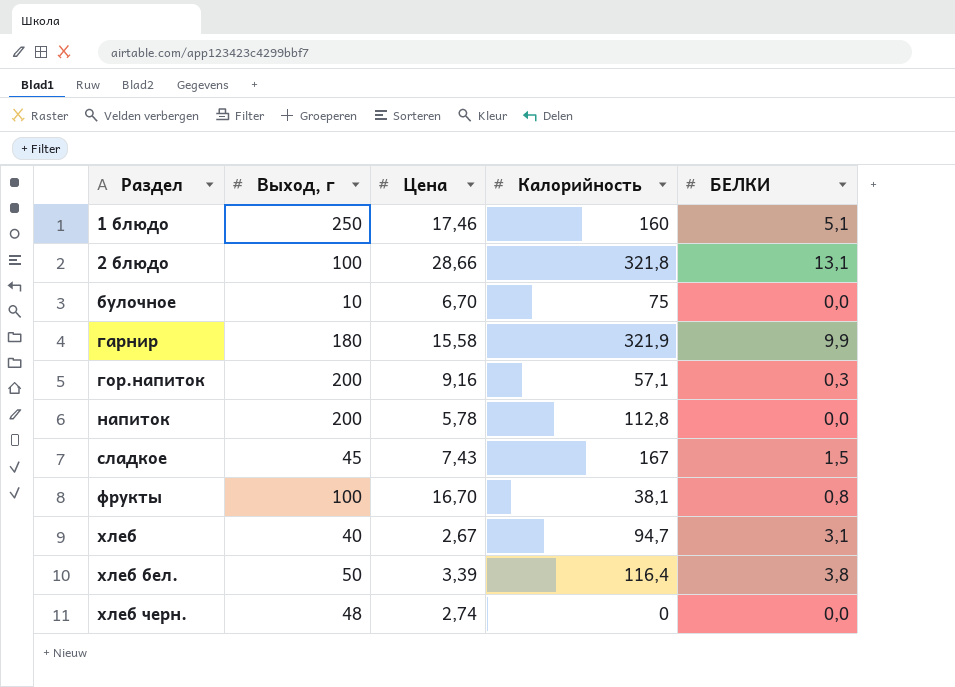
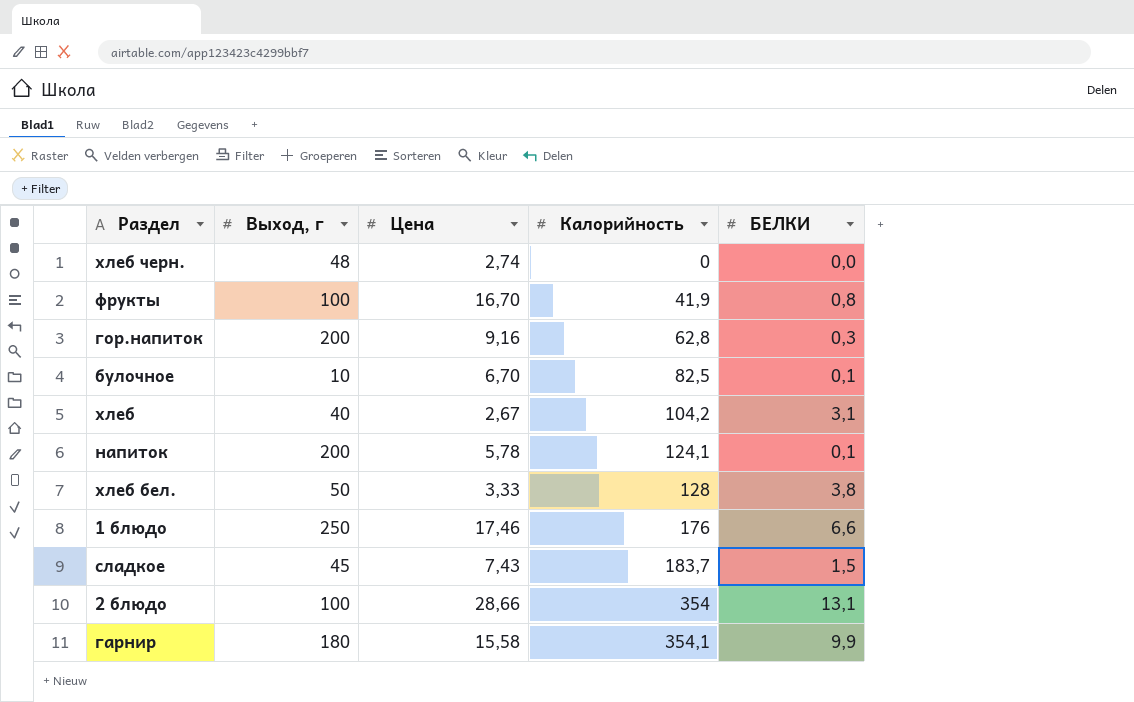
row order: Раздел ascending -> Калорийность ascending
фрукты | Калорийность: 38,1 -> 41,9
гор.напиток | Калорийность: 57,1 -> 62,8
булочное | Калорийность: 75 -> 82,5
булочное | БЕЛКИ: 0,0 -> 0,1
хлеб | Калорийность: 94,7 -> 104,2
напиток | Калорийность: 112,8 -> 124,1
напиток | БЕЛКИ: 0,0 -> 0,1
хлеб бел. | Цена: 3,39 -> 3,33
хлеб бел. | Калорийность: 116,4 -> 128
1 блюдо | Калорийность: 160 -> 176
1 блюдо | БЕЛКИ: 5,1 -> 6,6
сладкое | Калорийность: 167 -> 183,7
2 блюдо | Калорийность: 321,8 -> 354
гарнир | Калорийность: 321,9 -> 354,1

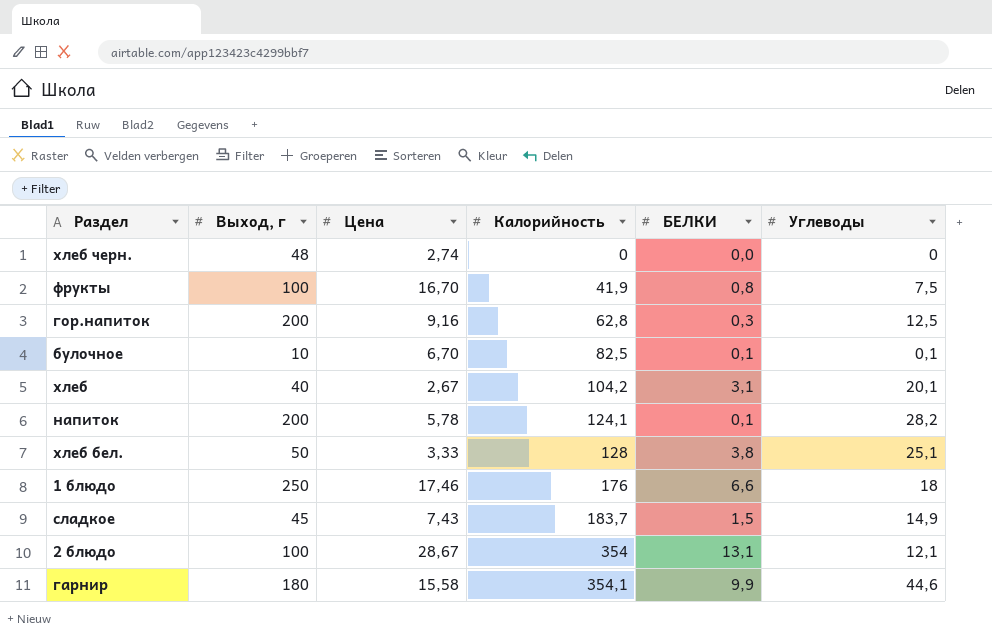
column Углеводы | position: none -> 6
2 блюдо | Цена: 28,66 -> 28,67

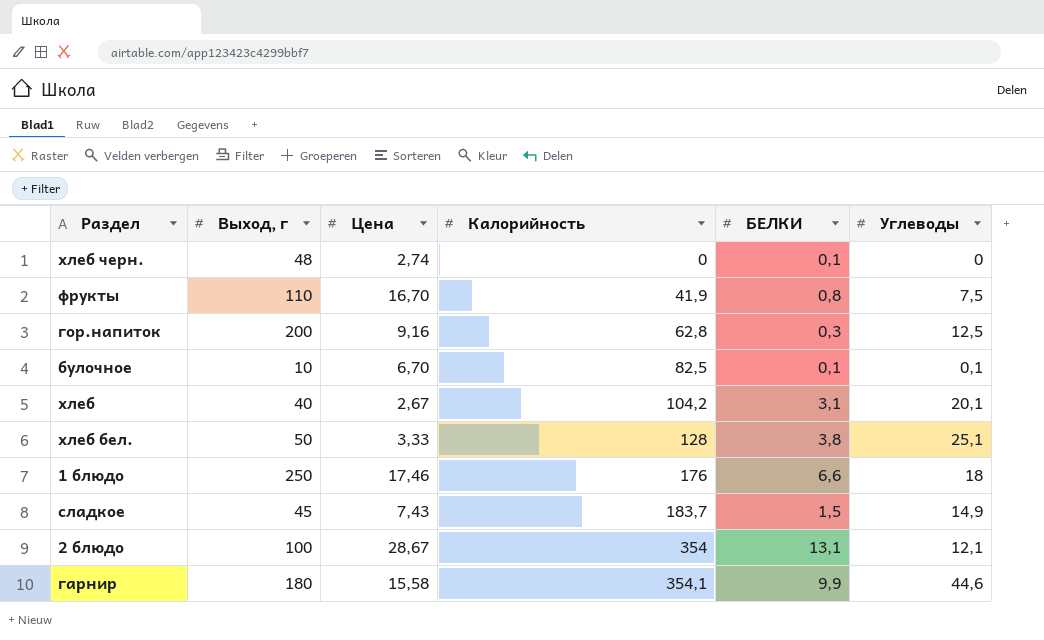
row напиток: 200 | 5,78 | 124,1 | 0,1 | 28,2 -> none
хлеб черн. | БЕЛКИ: 0,0 -> 0,1
фрукты | Выход, г: 100 -> 110

